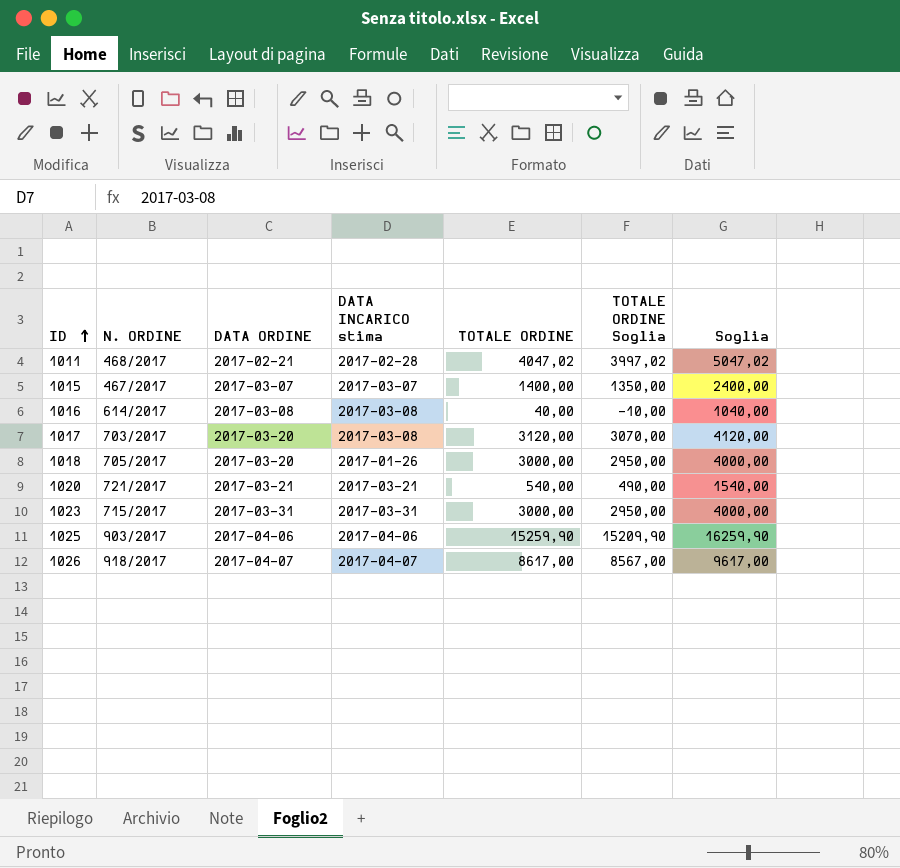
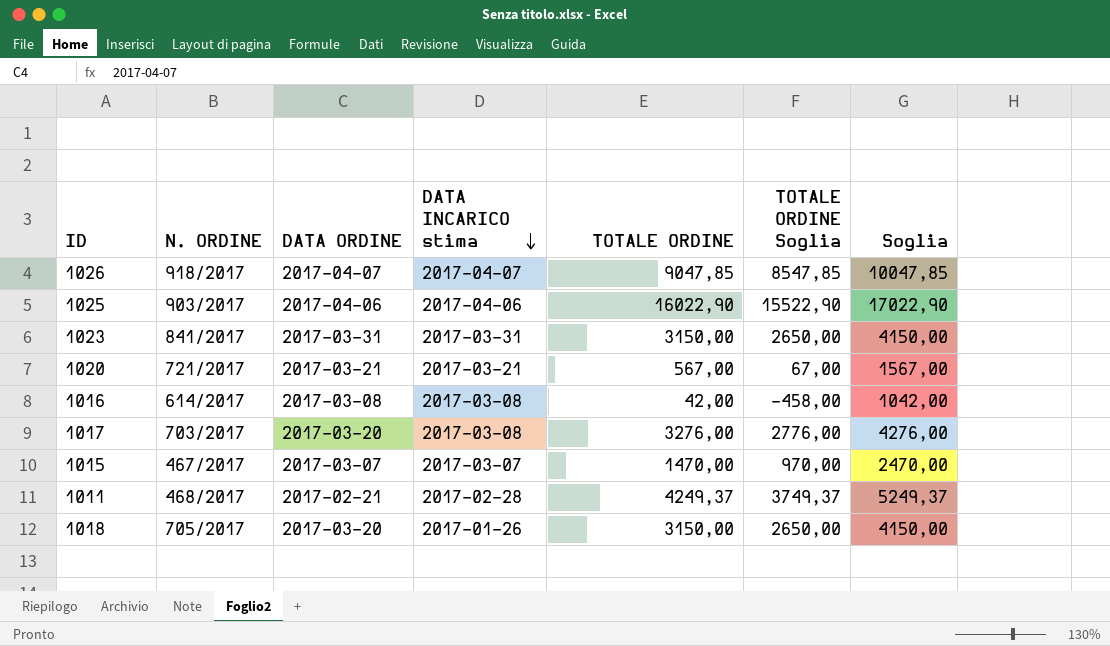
row order: ID ascending -> DATA INCARICO stima descending
column TOTALE ORDINE Soglia | formula: [TOTALE ORDINE] - 50 -> [TOTALE ORDINE] - 500
1026 | TOTALE ORDINE: 8617,00 -> 9047,85
1026 | Soglia: 9617,00 -> 10047,85
1025 | TOTALE ORDINE: 15259,90 -> 16022,90
1025 | Soglia: 16259,90 -> 17022,90
1023 | N. ORDINE: 715/2017 -> 841/2017
1023 | TOTALE ORDINE: 3000,00 -> 3150,00
1023 | Soglia: 4000,00 -> 4150,00
1020 | TOTALE ORDINE: 540,00 -> 567,00
1020 | Soglia: 1540,00 -> 1567,00
1016 | TOTALE ORDINE: 40,00 -> 42,00
1016 | Soglia: 1040,00 -> 1042,00
1017 | TOTALE ORDINE: 3120,00 -> 3276,00
1017 | Soglia: 4120,00 -> 4276,00
1015 | TOTALE ORDINE: 1400,00 -> 1470,00
1015 | Soglia: 2400,00 -> 2470,00
1011 | TOTALE ORDINE: 4047,02 -> 4249,37
1011 | Soglia: 5047,02 -> 5249,37
1018 | TOTALE ORDINE: 3000,00 -> 3150,00
1018 | Soglia: 4000,00 -> 4150,00

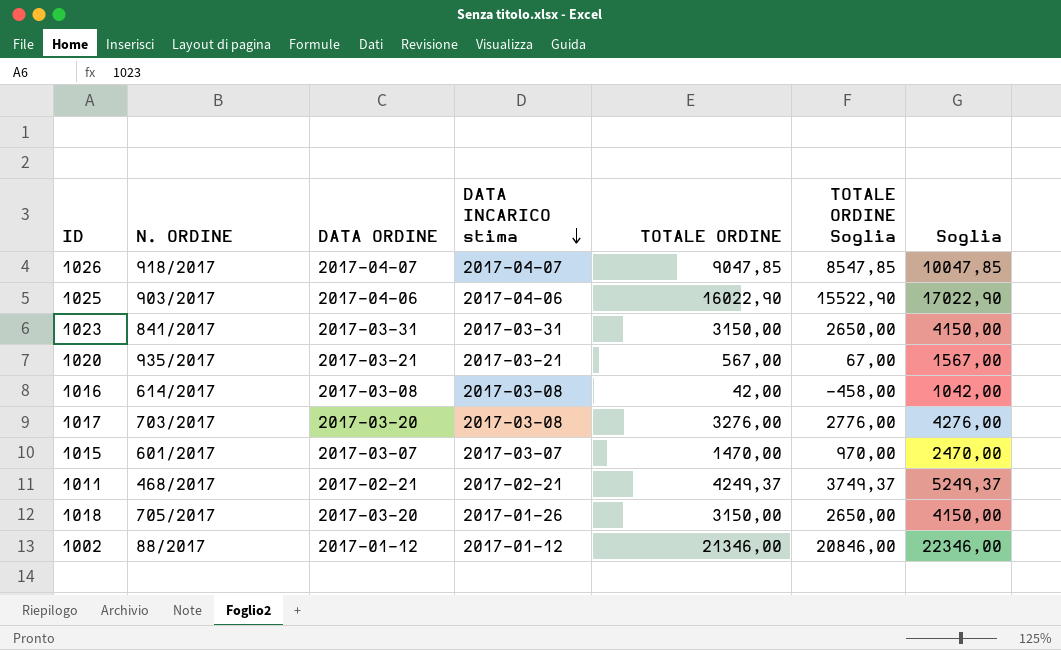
1020 | N. ORDINE: 721/2017 -> 935/2017
1015 | N. ORDINE: 467/2017 -> 601/2017
1011 | DATA INCARICO stima: 2017-02-28 -> 2017-02-21
row 1002: none -> 88/2017 | 2017-01-12 | 2017-01-12 | 21346,00 | 20846,00 | 22346,00

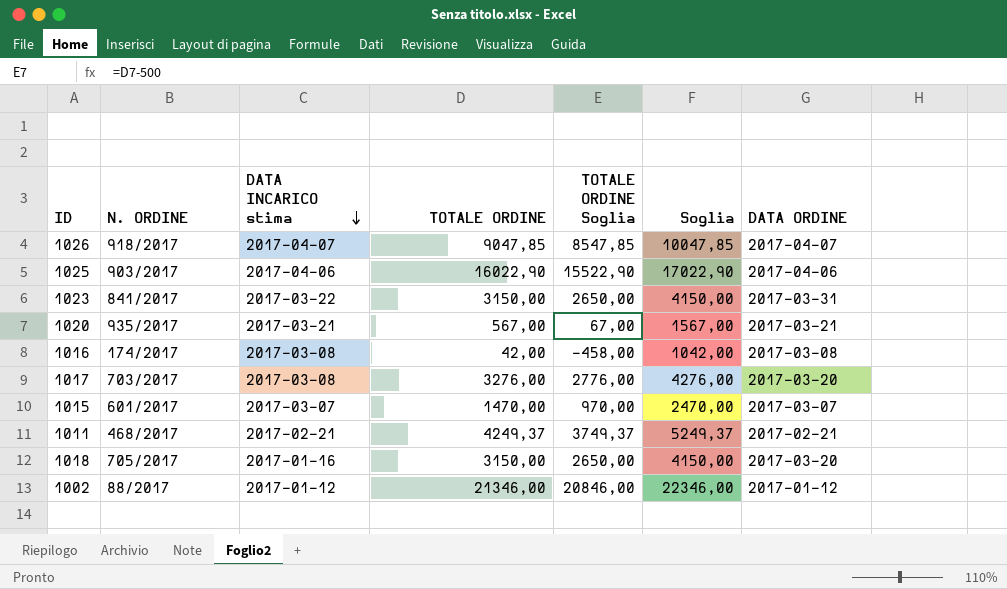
column DATA ORDINE | position: 3 -> 7
1023 | DATA INCARICO stima: 2017-03-31 -> 2017-03-22
1016 | N. ORDINE: 614/2017 -> 174/2017
1018 | DATA INCARICO stima: 2017-01-26 -> 2017-01-16

